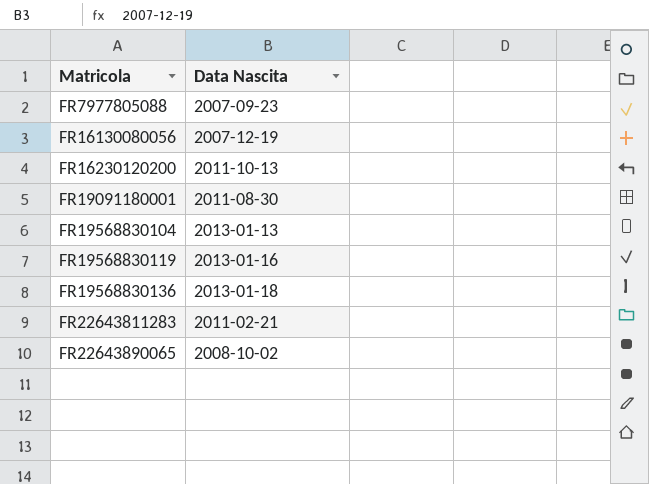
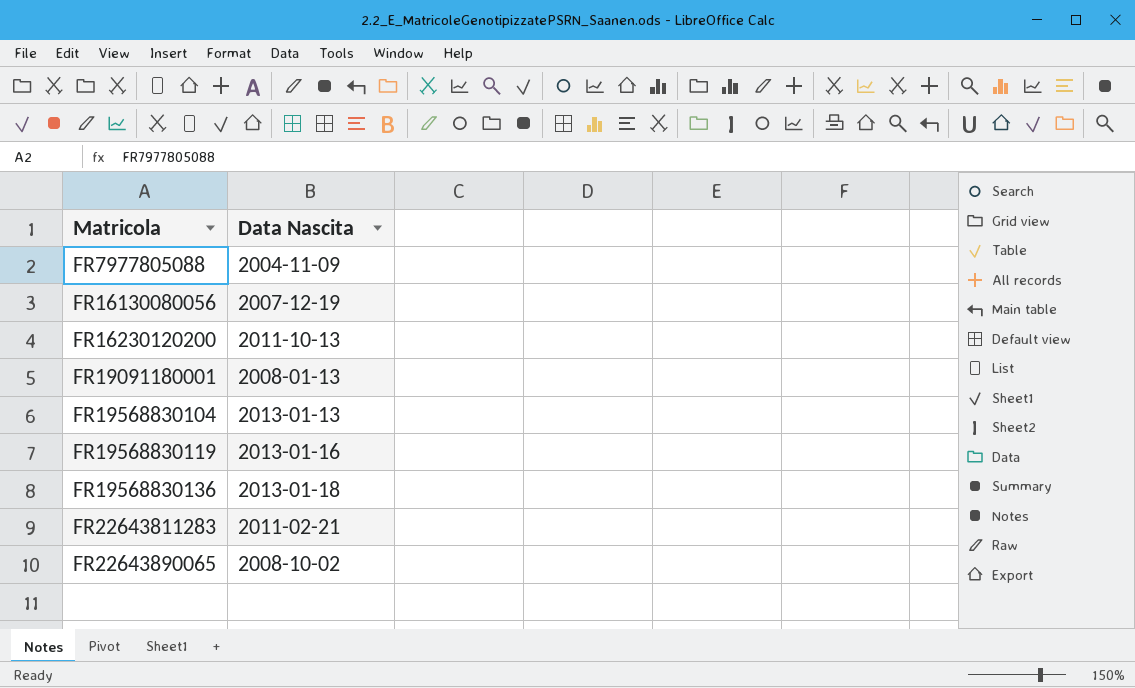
FR7977805088 | Data Nascita: 2007-09-23 -> 2004-11-09
FR19091180001 | Data Nascita: 2011-08-30 -> 2008-01-13

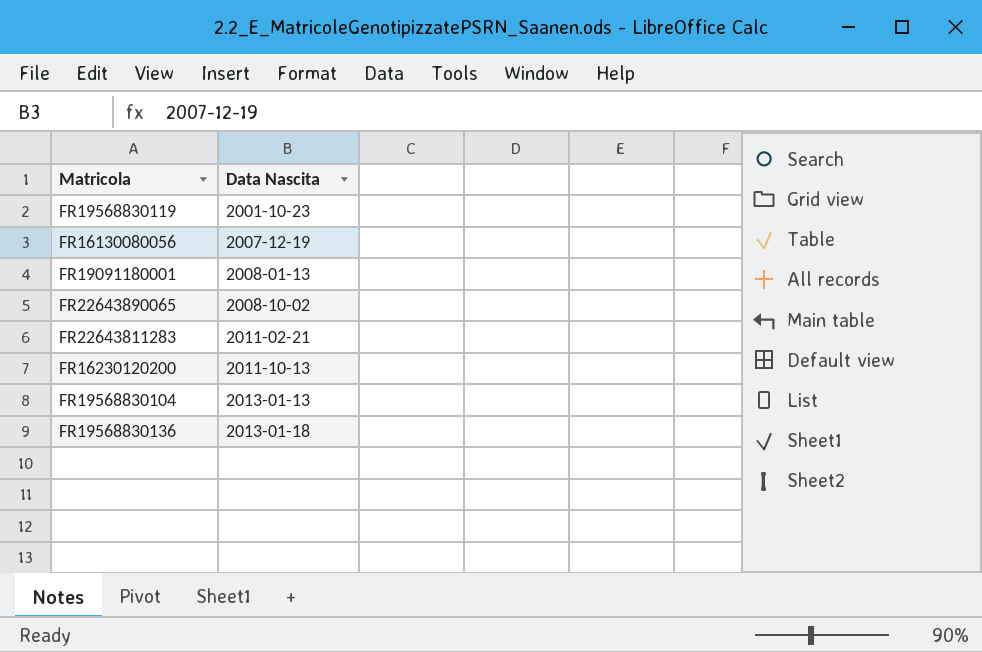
row order: Matricola ascending -> Data Nascita ascending
row FR7977805088: 2004-11-09 -> none
FR19568830119 | Data Nascita: 2013-01-16 -> 2001-10-23

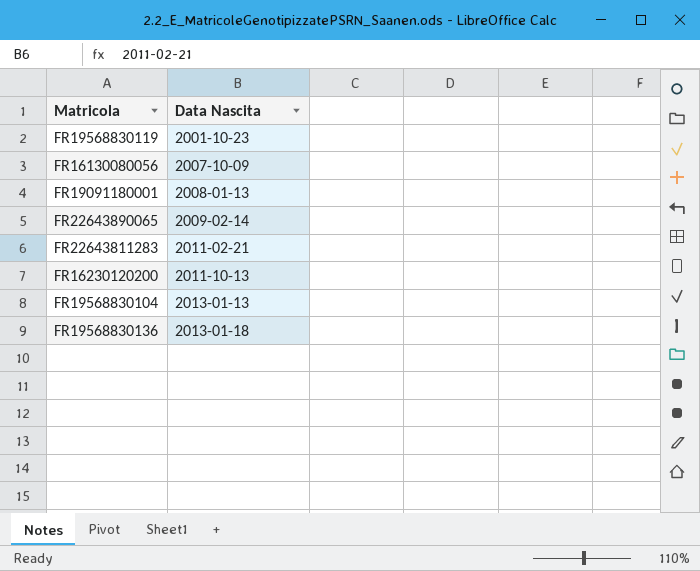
FR16130080056 | Data Nascita: 2007-12-19 -> 2007-10-09
FR22643890065 | Data Nascita: 2008-10-02 -> 2009-02-14

